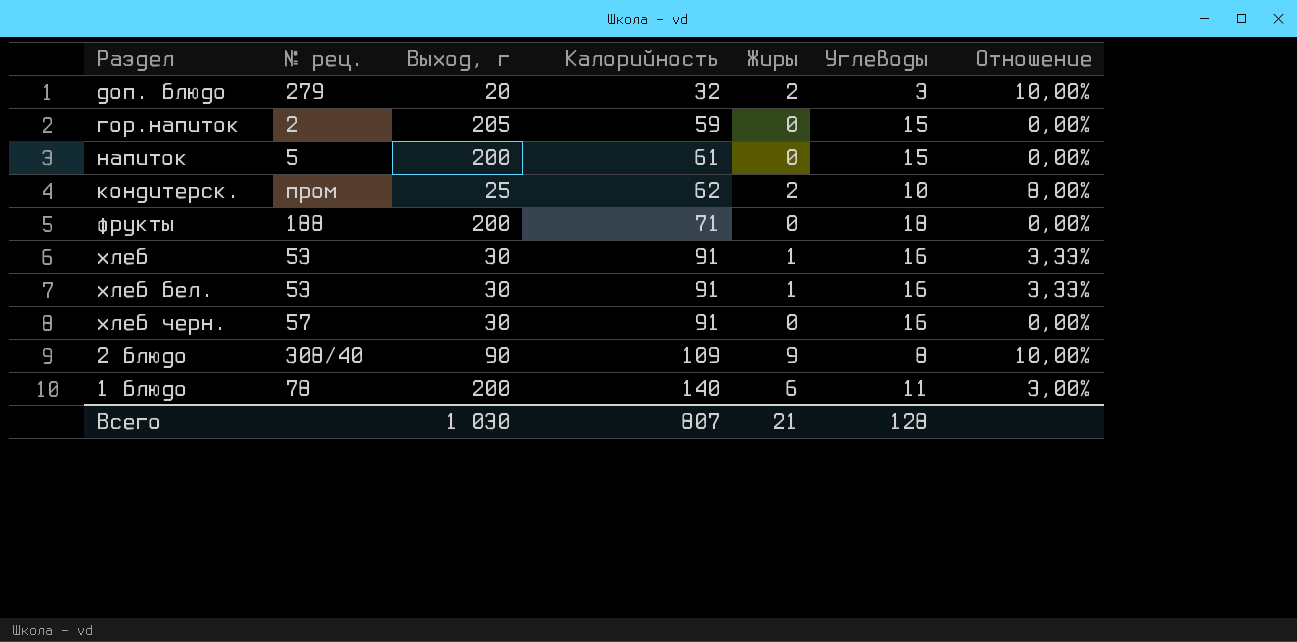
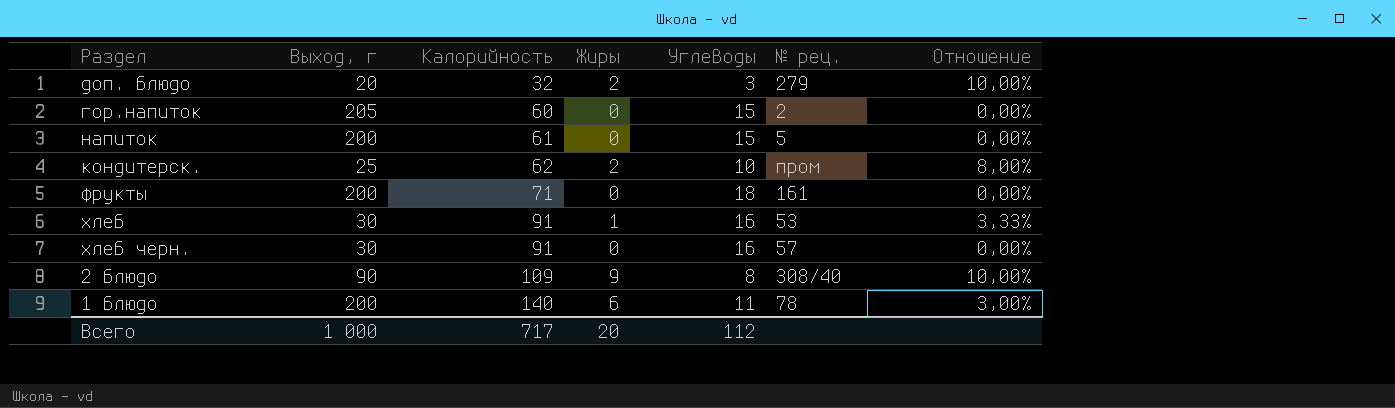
column № рец. | position: 2 -> 6
row хлеб бел.: 53 | 30 | 91 | 1 | 16 | 3,33% -> none
гор.напиток | Калорийность: 59 -> 60
фрукты | № рец.: 188 -> 161
Всего | Выход, г: 1 030 -> 1 000
Всего | Калорийность: 807 -> 717
Всего | Жиры: 21 -> 20
Всего | Углеводы: 128 -> 112

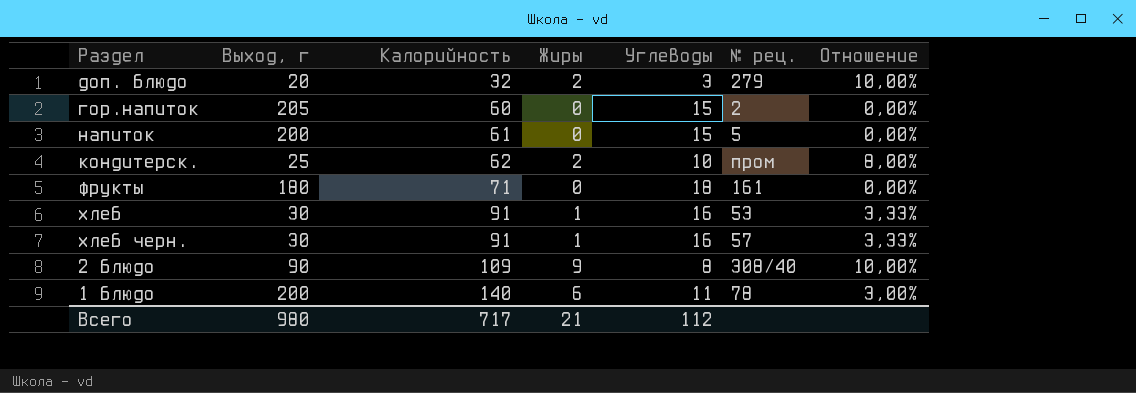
фрукты | Выход, г: 200 -> 180
хлеб черн. | Жиры: 0 -> 1
хлеб черн. | Отношение: 0,00% -> 3,33%
Всего | Выход, г: 1 000 -> 980
Всего | Жиры: 20 -> 21

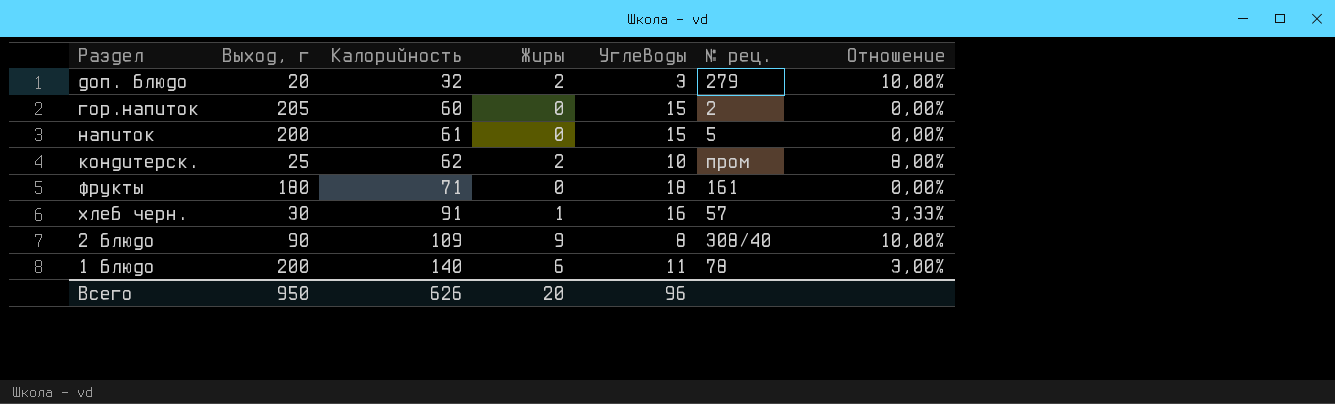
row хлеб: 30 | 91 | 1 | 16 | 53 | 3,33% -> none
Всего | Выход, г: 980 -> 950
Всего | Калорийность: 717 -> 626
Всего | Жиры: 21 -> 20
Всего | Углеводы: 112 -> 96

